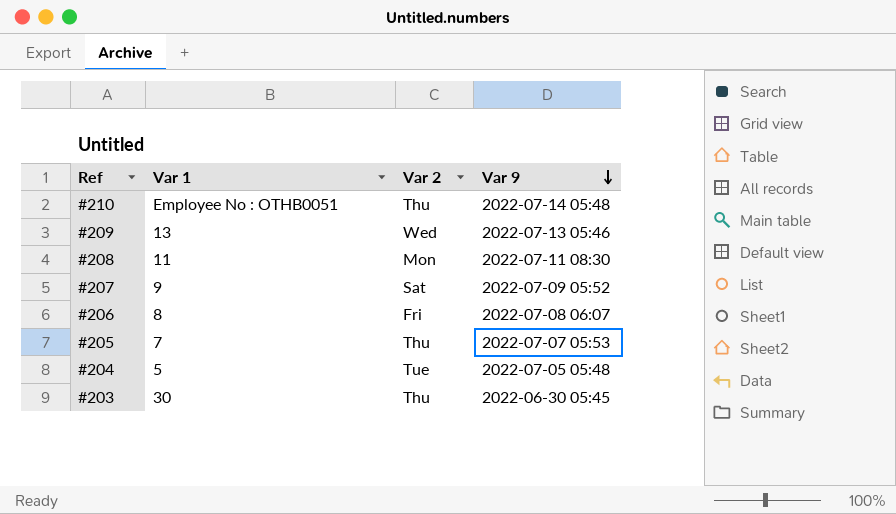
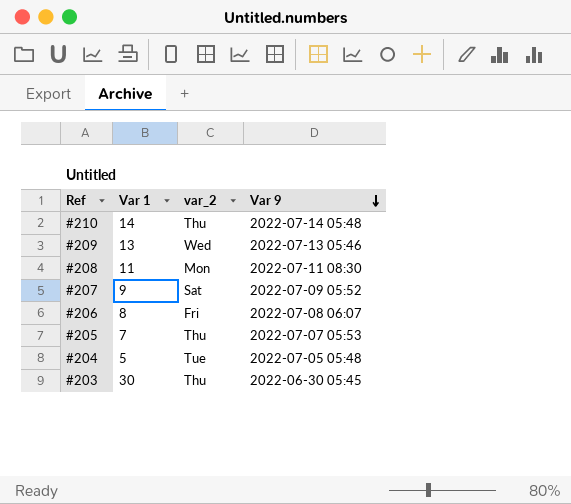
column name: Var 2 -> var_2
#210 | Var 1: Employee No : OTHB0051 -> 14

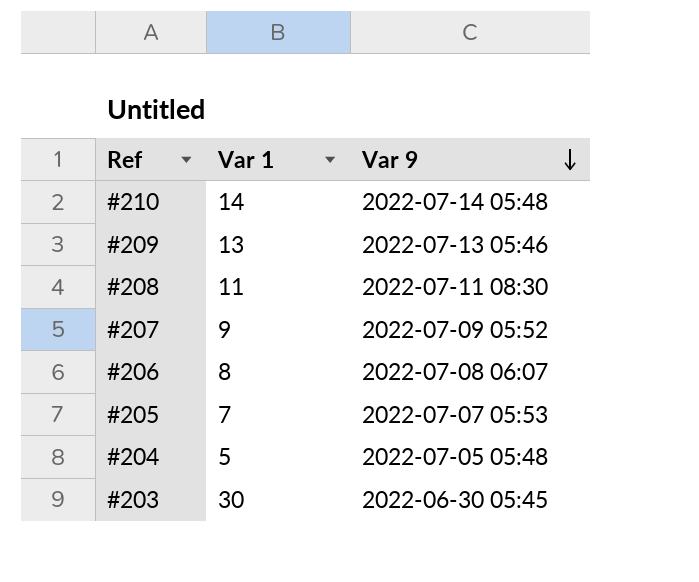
column var_2 | position: 3 -> none

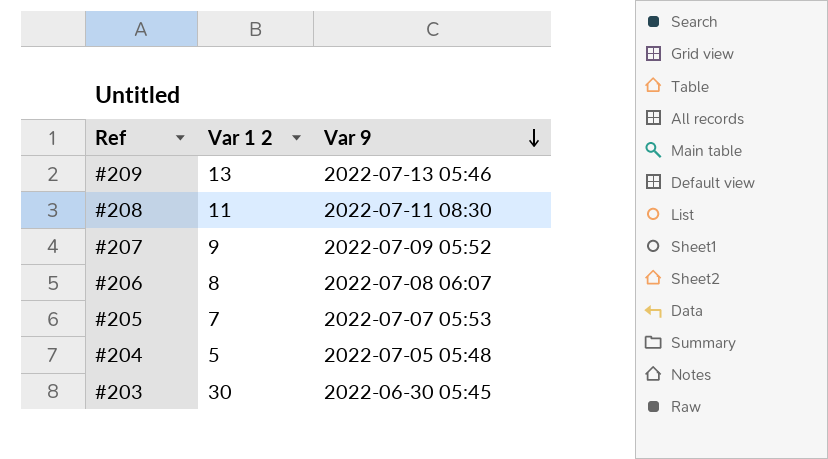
column name: Var 1 -> Var 1 2
row #210: 14 | 2022-07-14 05:48 -> none

